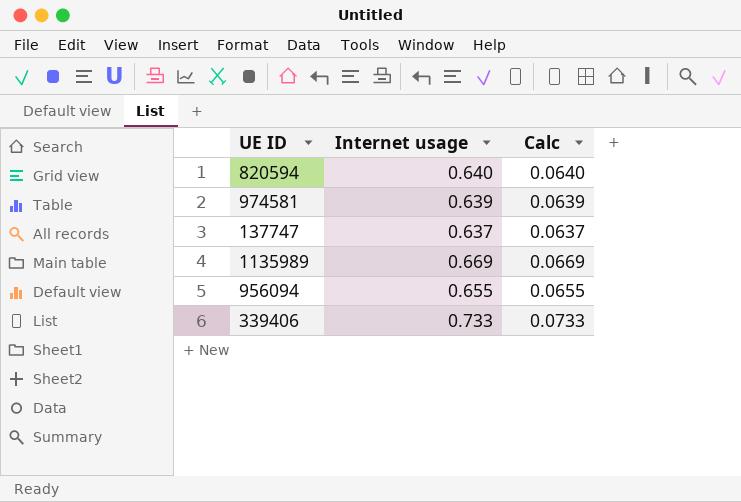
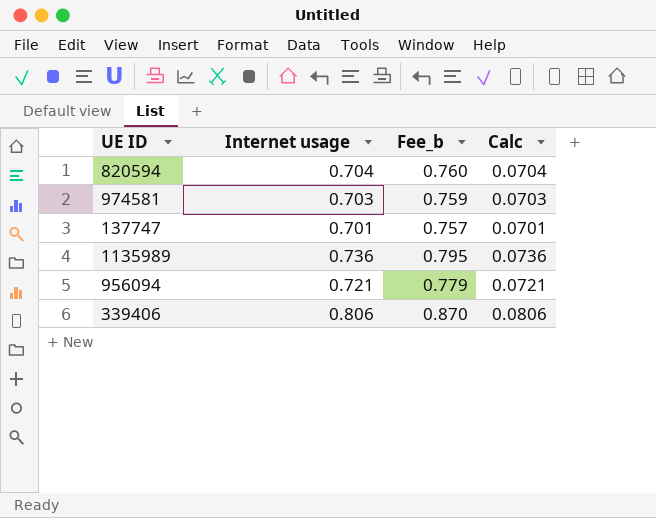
column Fee_b | formula: none -> [Internet usage] * 1.08
820594 | Internet usage: 0.640 -> 0.704
820594 | Calc: 0.0640 -> 0.0704
974581 | Internet usage: 0.639 -> 0.703
974581 | Calc: 0.0639 -> 0.0703
137747 | Internet usage: 0.637 -> 0.701
137747 | Calc: 0.0637 -> 0.0701
1135989 | Internet usage: 0.669 -> 0.736
1135989 | Calc: 0.0669 -> 0.0736
956094 | Internet usage: 0.655 -> 0.721
956094 | Calc: 0.0655 -> 0.0721
339406 | Internet usage: 0.733 -> 0.806
339406 | Calc: 0.0733 -> 0.0806

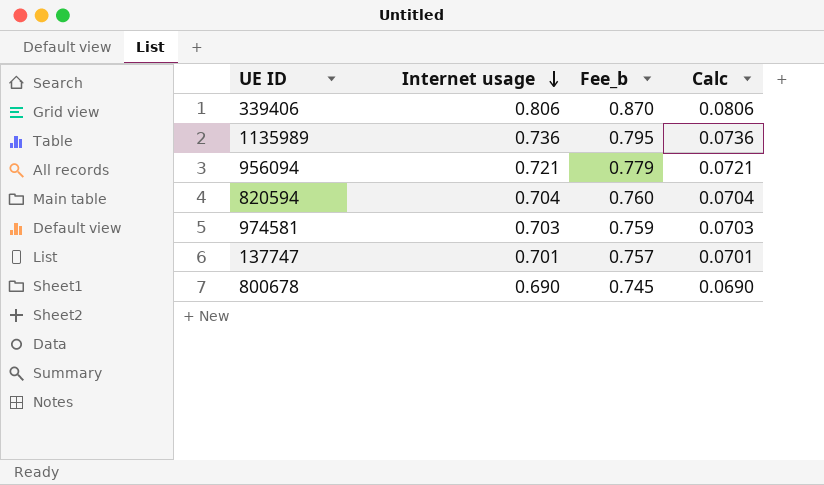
row order: none -> Internet usage descending
row 800678: none -> 0.690 | 0.745 | 0.0690

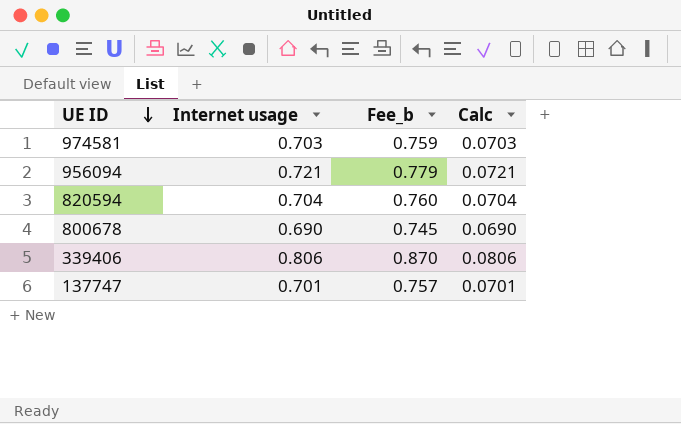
row order: Internet usage descending -> UE ID descending
row 1135989: 0.736 | 0.795 | 0.0736 -> none

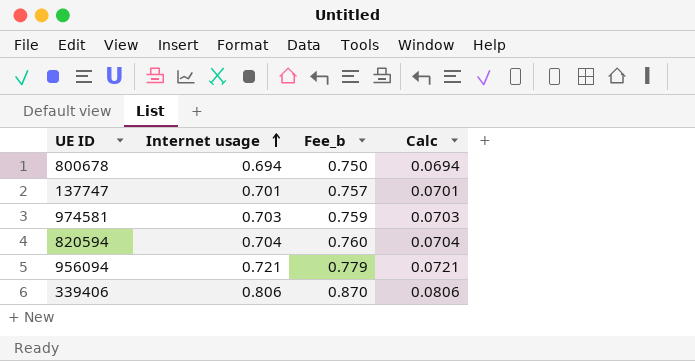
row order: UE ID descending -> Internet usage ascending
800678 | Internet usage: 0.690 -> 0.694
800678 | Fee_b: 0.745 -> 0.750
800678 | Calc: 0.0690 -> 0.0694

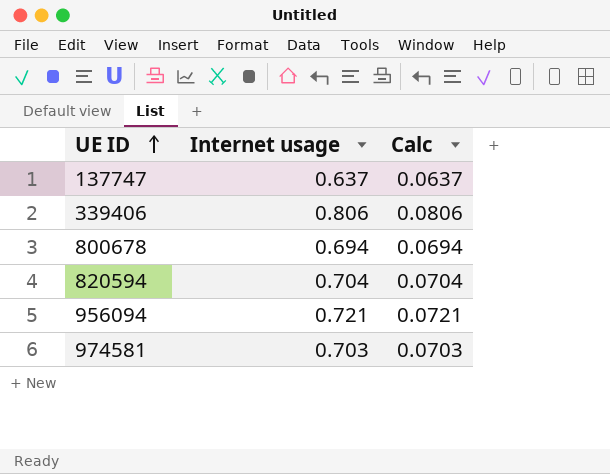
row order: Internet usage ascending -> UE ID ascending
column Fee_b | formula: [Internet usage] * 1.08 -> none
137747 | Internet usage: 0.701 -> 0.637
137747 | Calc: 0.0701 -> 0.0637

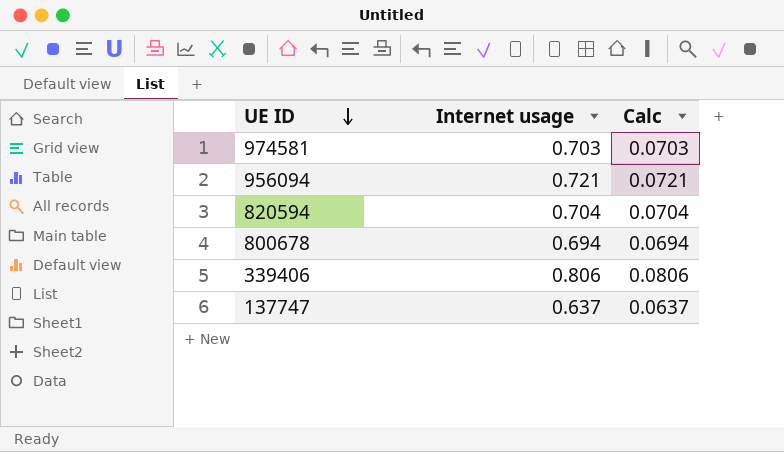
row order: UE ID ascending -> UE ID descending

